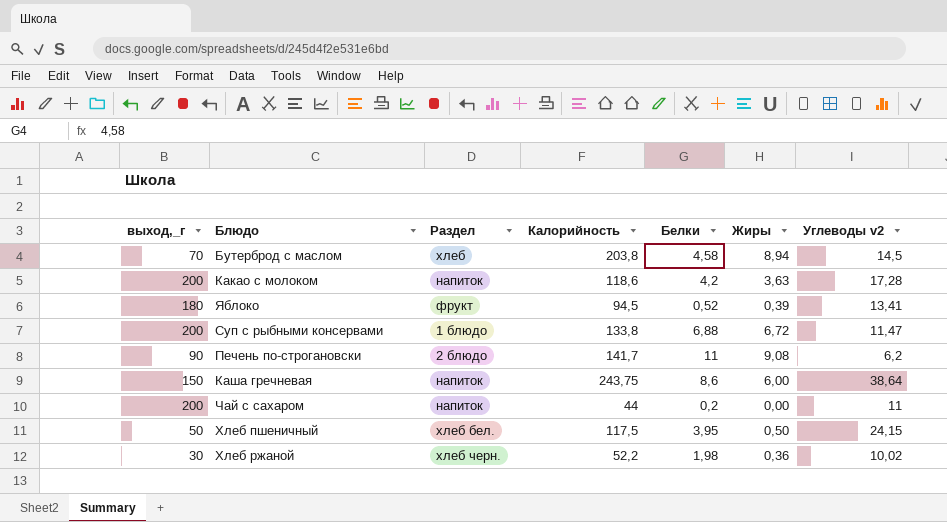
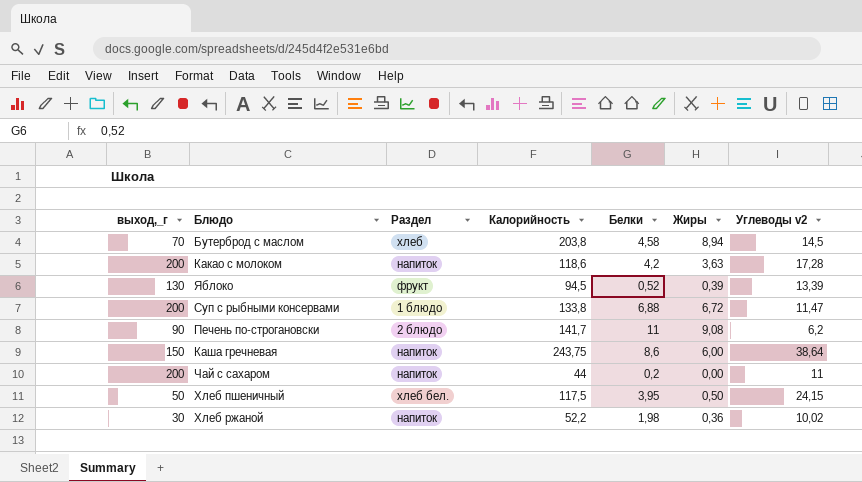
Яблоко | выход,_г: 180 -> 130
Яблоко | Углеводы v2: 13,41 -> 13,39
Хлеб ржаной | Раздел: хлеб черн. -> напиток

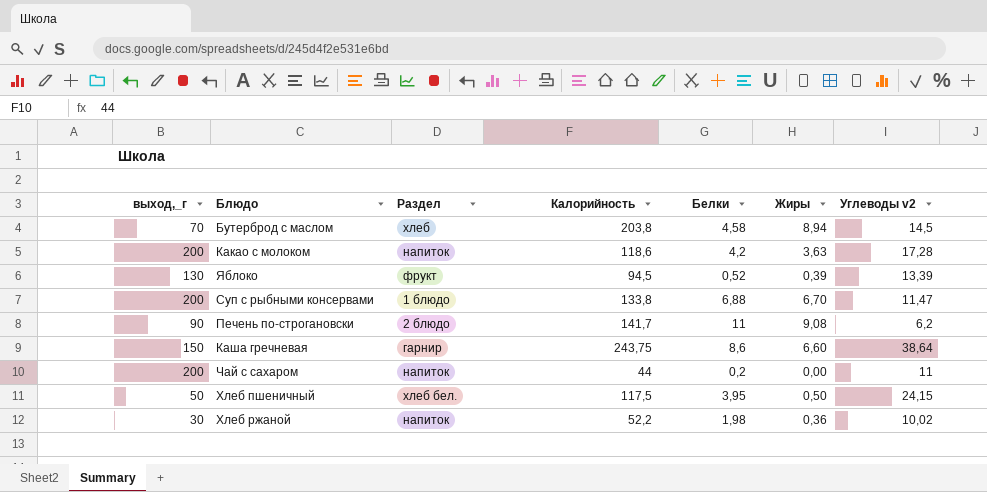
Суп с рыбными консервами | Жиры: 6,72 -> 6,70
Каша гречневая | Раздел: напиток -> гарнир
Каша гречневая | Жиры: 6,00 -> 6,60

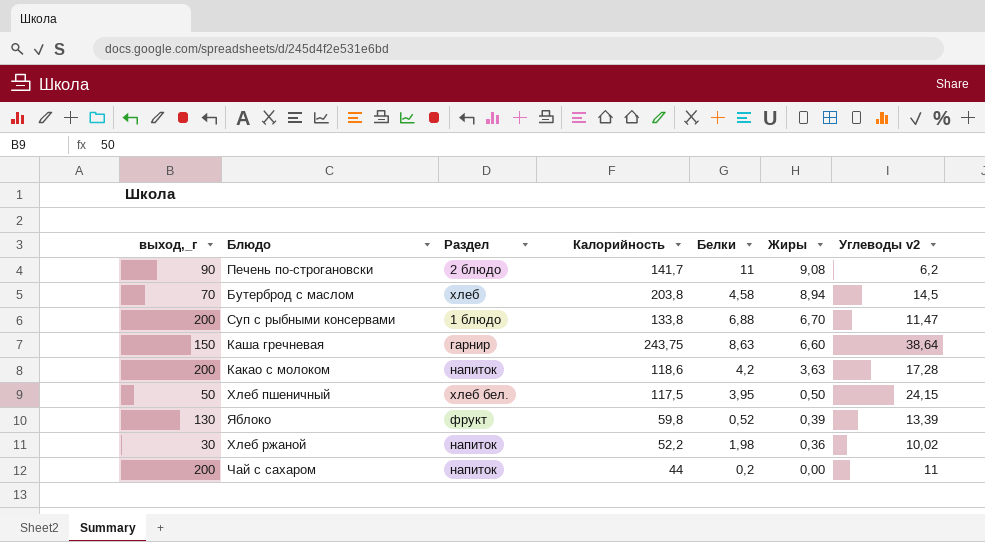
row order: none -> Жиры descending
Каша гречневая | Белки: 8,6 -> 8,63
Яблоко | Калорийность: 94,5 -> 59,8

